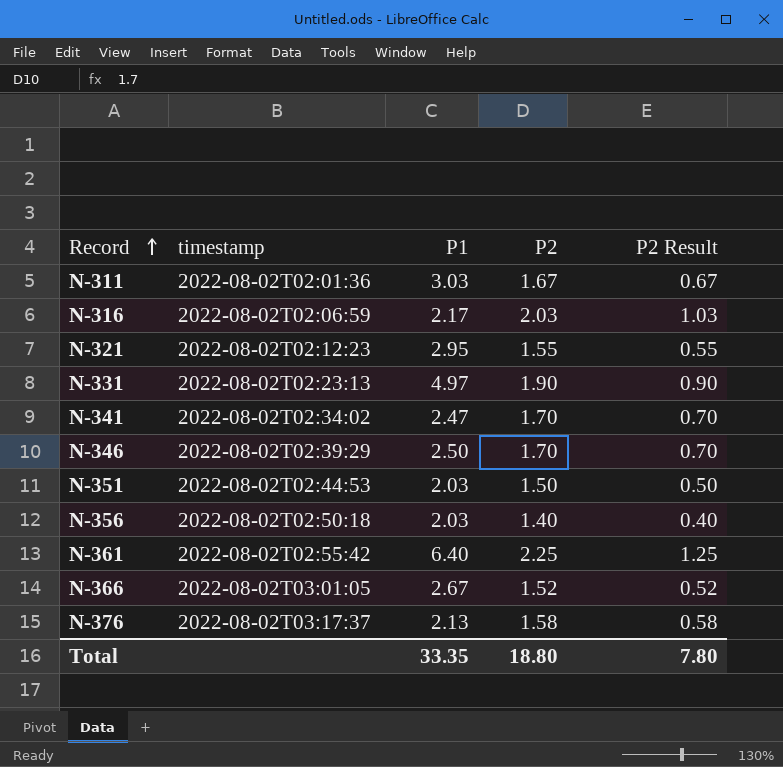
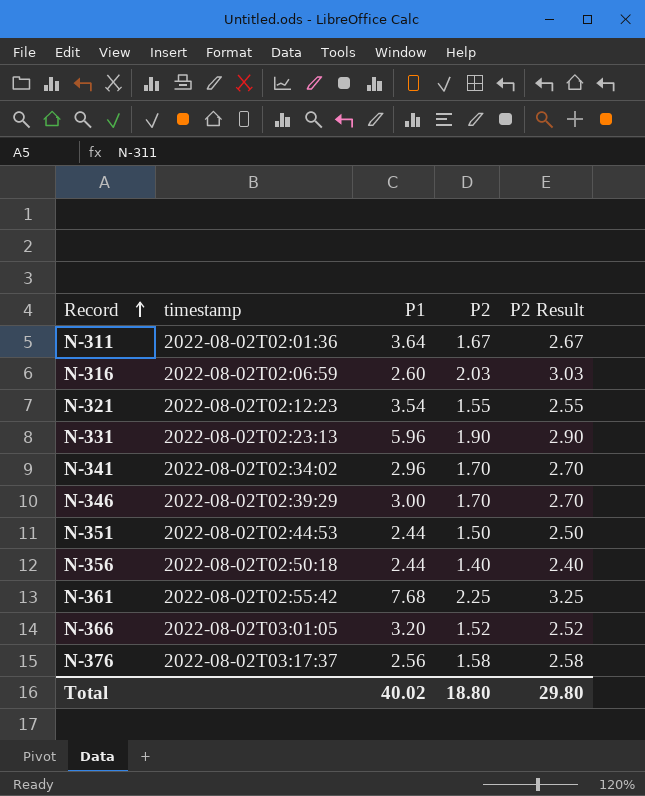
column P2 Result | formula: [P2] - 1 -> [P2] + 1
N-311 | P1: 3.03 -> 3.64
N-316 | P1: 2.17 -> 2.60
N-321 | P1: 2.95 -> 3.54
N-331 | P1: 4.97 -> 5.96
N-341 | P1: 2.47 -> 2.96
N-346 | P1: 2.50 -> 3.00
N-351 | P1: 2.03 -> 2.44
N-356 | P1: 2.03 -> 2.44
N-361 | P1: 6.40 -> 7.68
N-366 | P1: 2.67 -> 3.20
N-376 | P1: 2.13 -> 2.56
Total | P1: 33.35 -> 40.02
Total | P2 Result: 7.80 -> 29.80

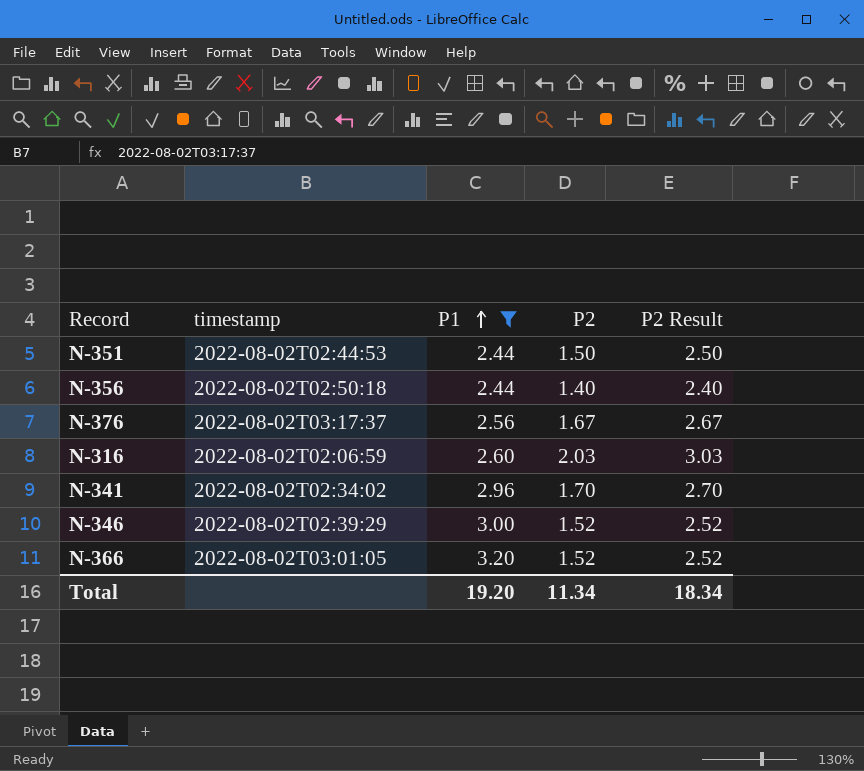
filter: none -> P1 <= 3.20
row order: Record ascending -> P1 ascending
N-376 | P2: 1.58 -> 1.67
N-376 | P2 Result: 2.58 -> 2.67
N-346 | P2: 1.70 -> 1.52
N-346 | P2 Result: 2.70 -> 2.52
Total | P1: 40.02 -> 19.20
Total | P2: 18.80 -> 11.34
Total | P2 Result: 29.80 -> 18.34

